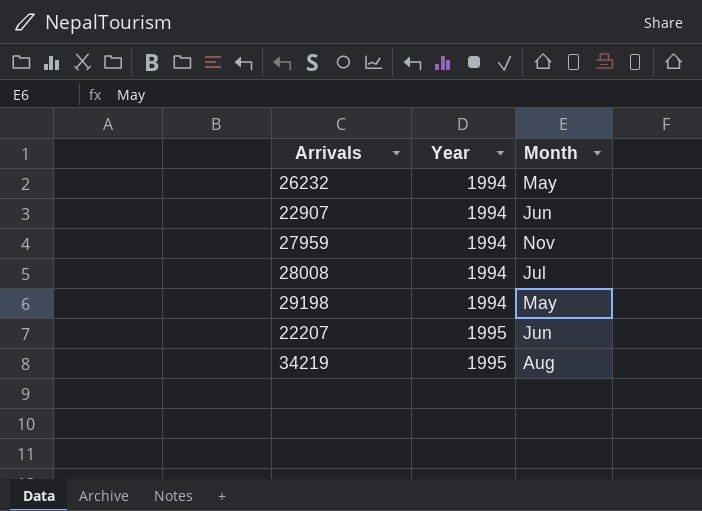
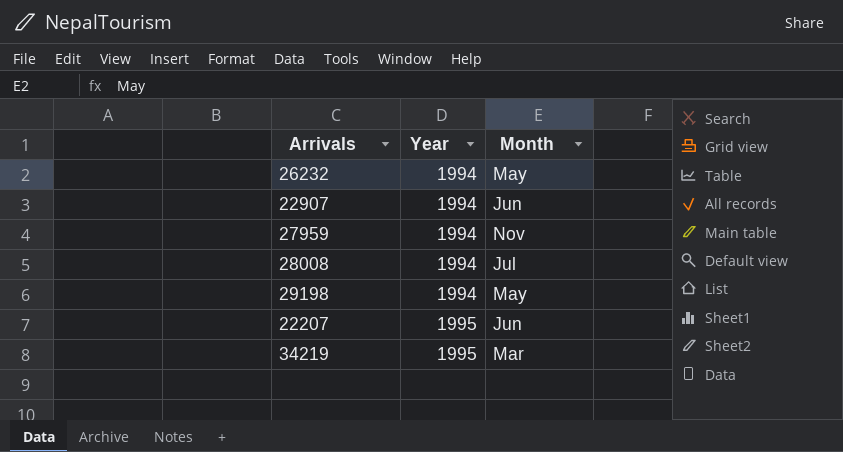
34219 | Month: Aug -> Mar

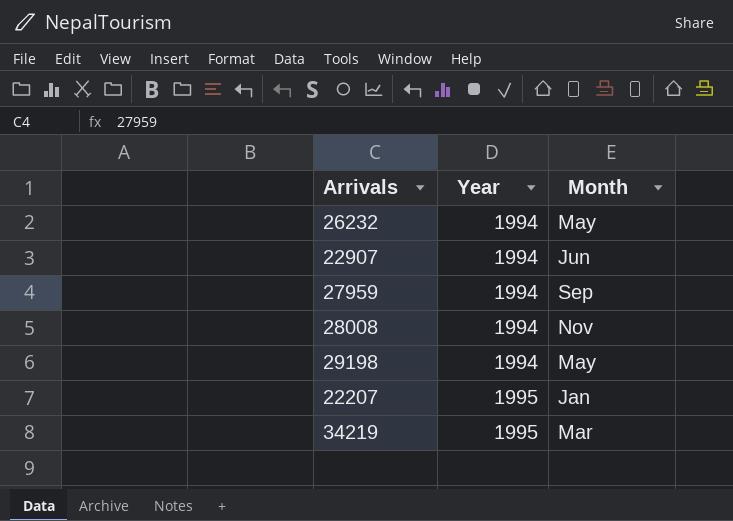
27959 | Month: Nov -> Sep
28008 | Month: Jul -> Nov
22207 | Month: Jun -> Jan

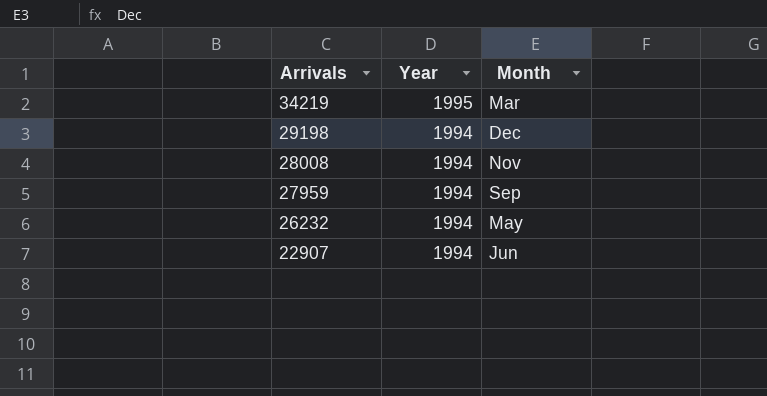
row order: Year ascending -> Arrivals descending
row 22207: 1995 | Jan -> none
29198 | Month: May -> Dec

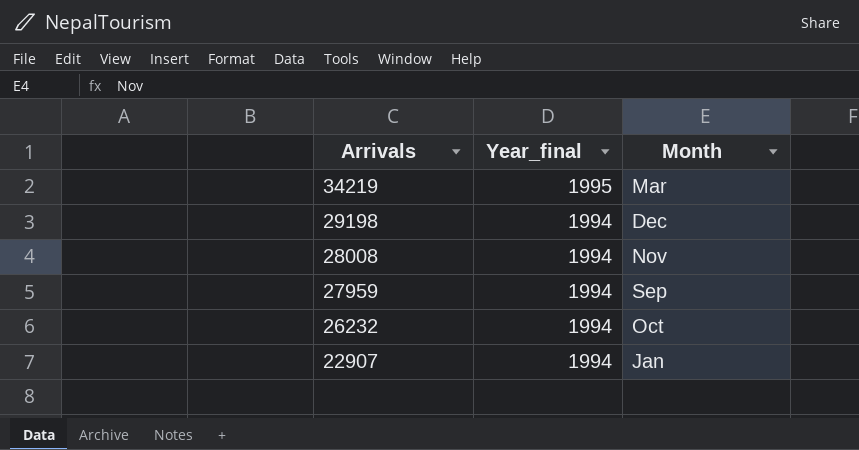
column name: Year -> Year_final
26232 | Month: May -> Oct
22907 | Month: Jun -> Jan

